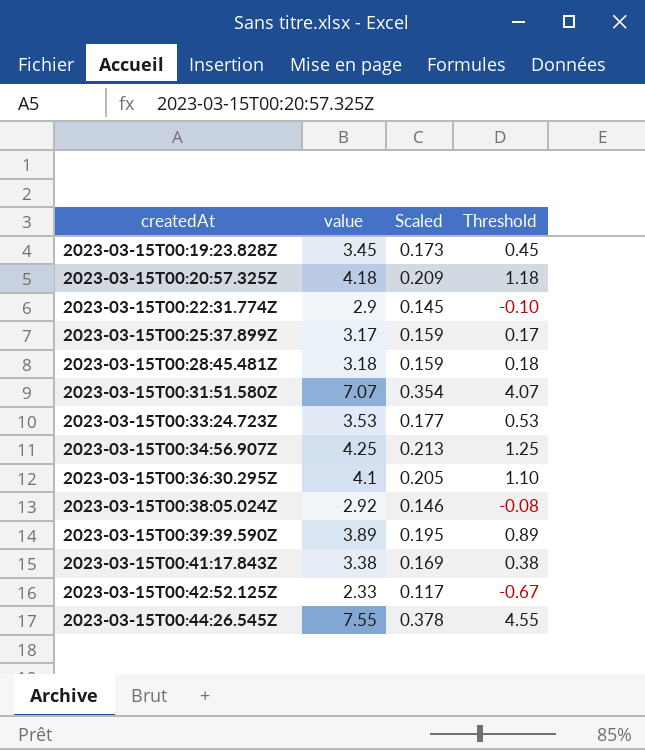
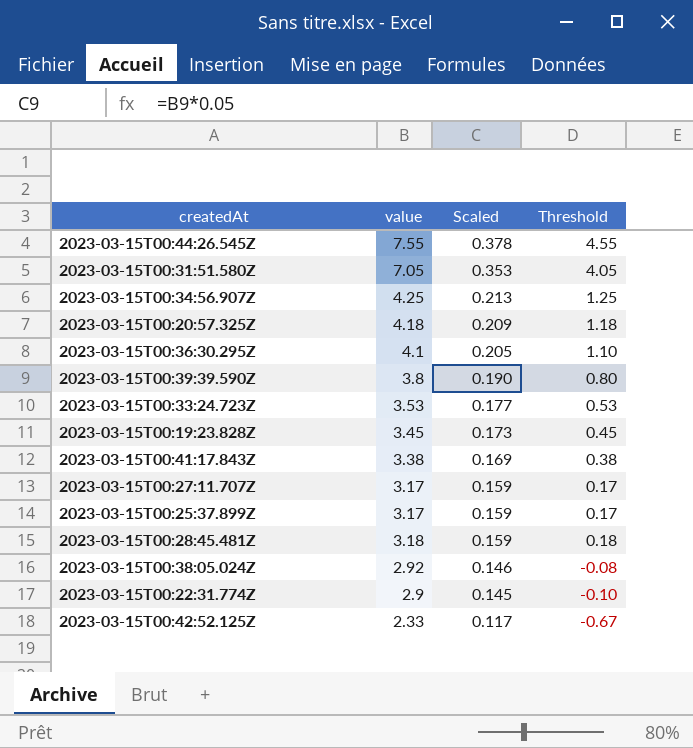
row order: createdAt ascending -> Scaled descending
2023-03-15T00:31:51.580Z | value: 7.07 -> 7.05
2023-03-15T00:31:51.580Z | Scaled: 0.354 -> 0.353
2023-03-15T00:31:51.580Z | Threshold: 4.07 -> 4.05
2023-03-15T00:39:39.590Z | value: 3.89 -> 3.8
2023-03-15T00:39:39.590Z | Scaled: 0.195 -> 0.190
2023-03-15T00:39:39.590Z | Threshold: 0.89 -> 0.80
row 2023-03-15T00:27:11.707Z: none -> 3.17 | 0.159 | 0.17

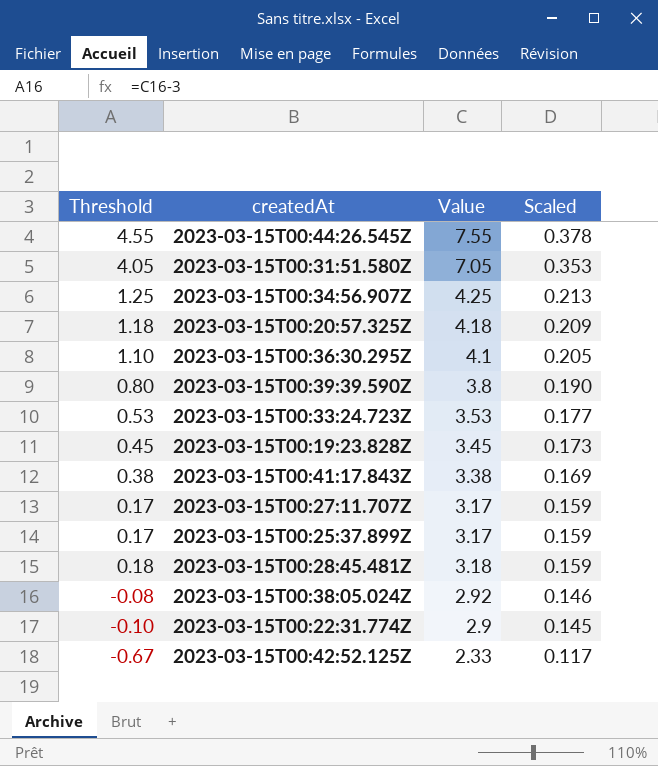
column Threshold | position: 4 -> 1
column name: value -> Value

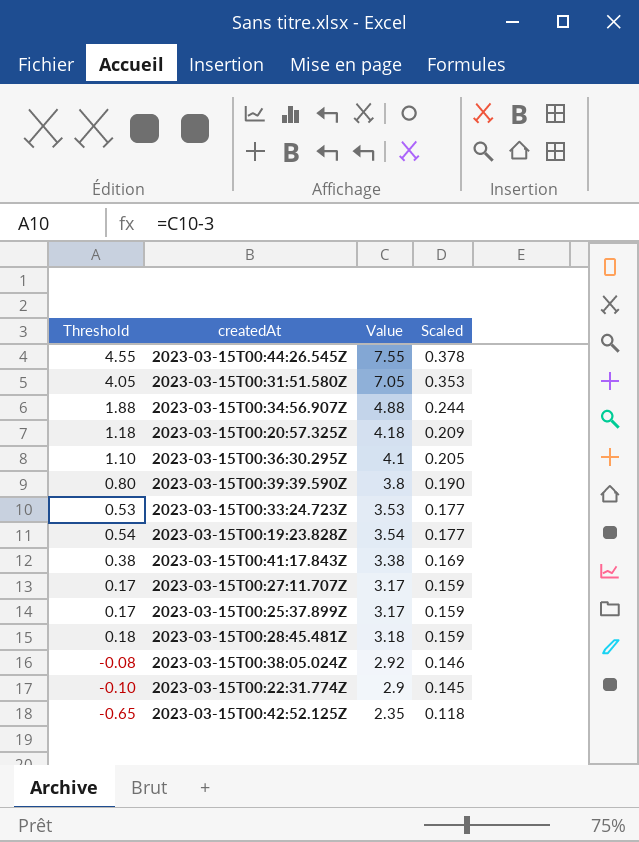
2023-03-15T00:34:56.907Z | Threshold: 1.25 -> 1.88
2023-03-15T00:34:56.907Z | Value: 4.25 -> 4.88
2023-03-15T00:34:56.907Z | Scaled: 0.213 -> 0.244
2023-03-15T00:19:23.828Z | Threshold: 0.45 -> 0.54
2023-03-15T00:19:23.828Z | Value: 3.45 -> 3.54
2023-03-15T00:19:23.828Z | Scaled: 0.173 -> 0.177
2023-03-15T00:42:52.125Z | Threshold: -0.67 -> -0.65
2023-03-15T00:42:52.125Z | Value: 2.33 -> 2.35
2023-03-15T00:42:52.125Z | Scaled: 0.117 -> 0.118

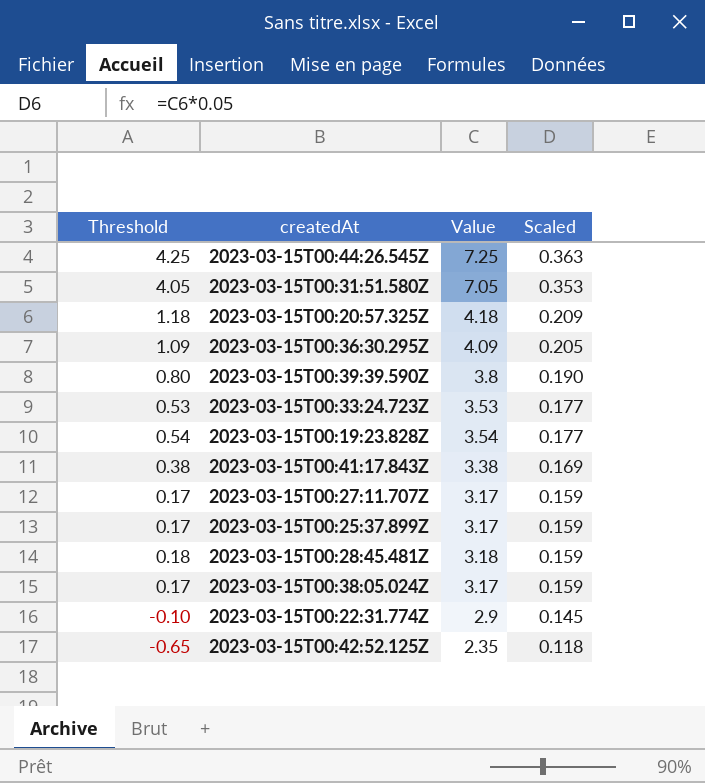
row 2023-03-15T00:34:56.907Z: 1.88 | 4.88 | 0.244 -> none
2023-03-15T00:44:26.545Z | Threshold: 4.55 -> 4.25
2023-03-15T00:44:26.545Z | Value: 7.55 -> 7.25
2023-03-15T00:44:26.545Z | Scaled: 0.378 -> 0.363
2023-03-15T00:36:30.295Z | Threshold: 1.10 -> 1.09
2023-03-15T00:36:30.295Z | Value: 4.1 -> 4.09
2023-03-15T00:38:05.024Z | Threshold: -0.08 -> 0.17
2023-03-15T00:38:05.024Z | Value: 2.92 -> 3.17
2023-03-15T00:38:05.024Z | Scaled: 0.146 -> 0.159

